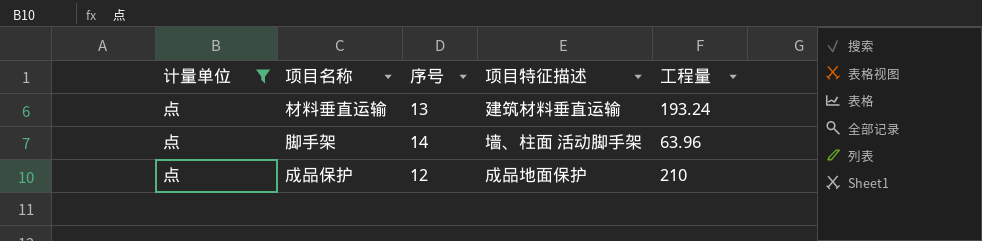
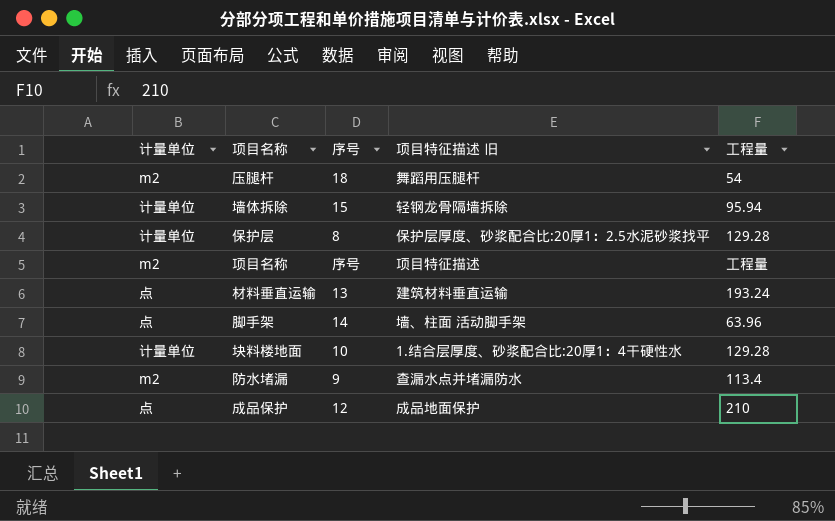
filter: 计量单位 = 点 -> none
column name: 项目特征描述 -> 项目特征描述 旧

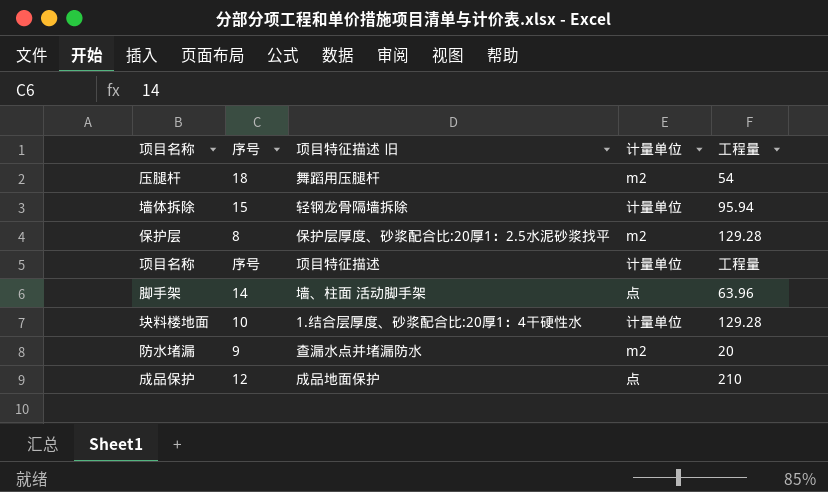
column 计量单位 | position: 1 -> 4
row 材料垂直运输: 点 | 13 | 建筑材料垂直运输 | 193.24 -> none
保护层 | 计量单位: 计量单位 -> m2
项目名称 | 计量单位: m2 -> 计量单位
防水堵漏 | 工程量: 113.4 -> 20

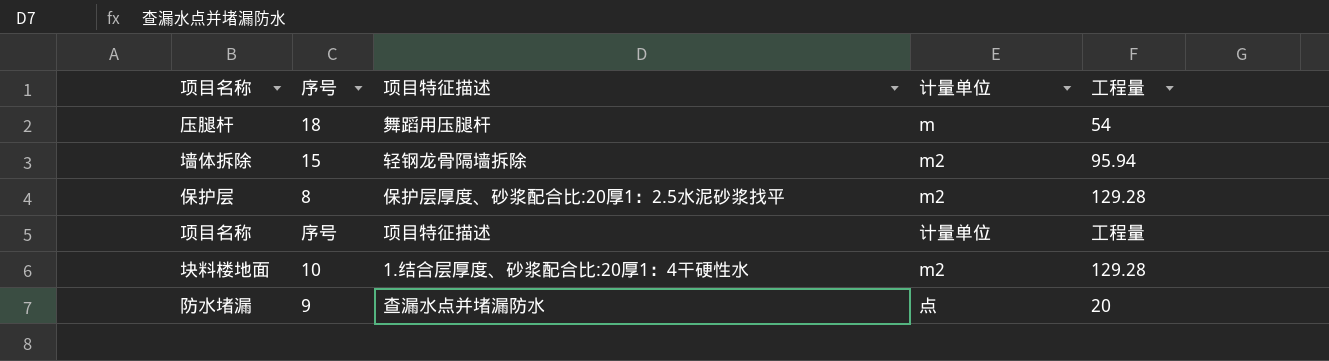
column name: 项目特征描述 旧 -> 项目特征描述
row 脚手架: 14 | 墙、柱面 活动脚手架 | 点 | 63.96 -> none
row 成品保护: 12 | 成品地面保护 | 点 | 210 -> none
压腿杆 | 计量单位: m2 -> m
墙体拆除 | 计量单位: 计量单位 -> m2
块料楼地面 | 计量单位: 计量单位 -> m2
防水堵漏 | 计量单位: m2 -> 点

